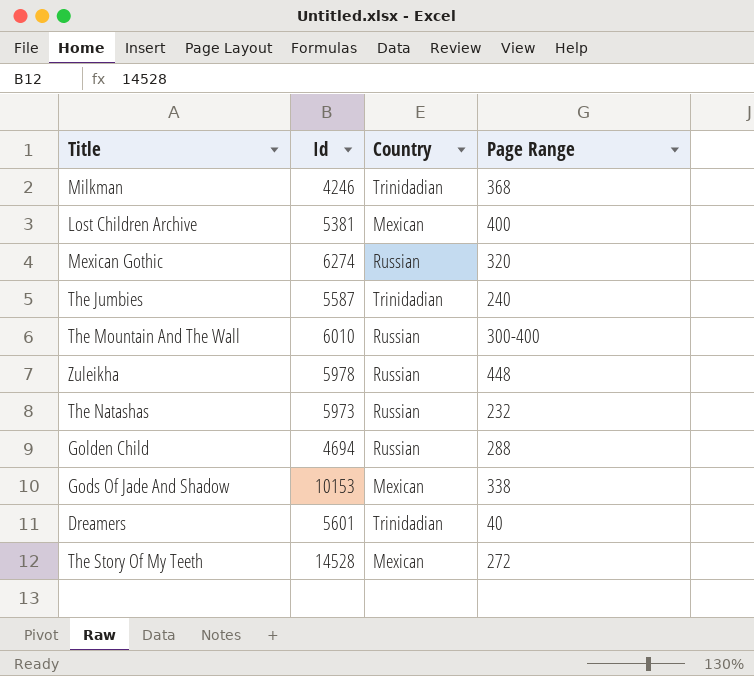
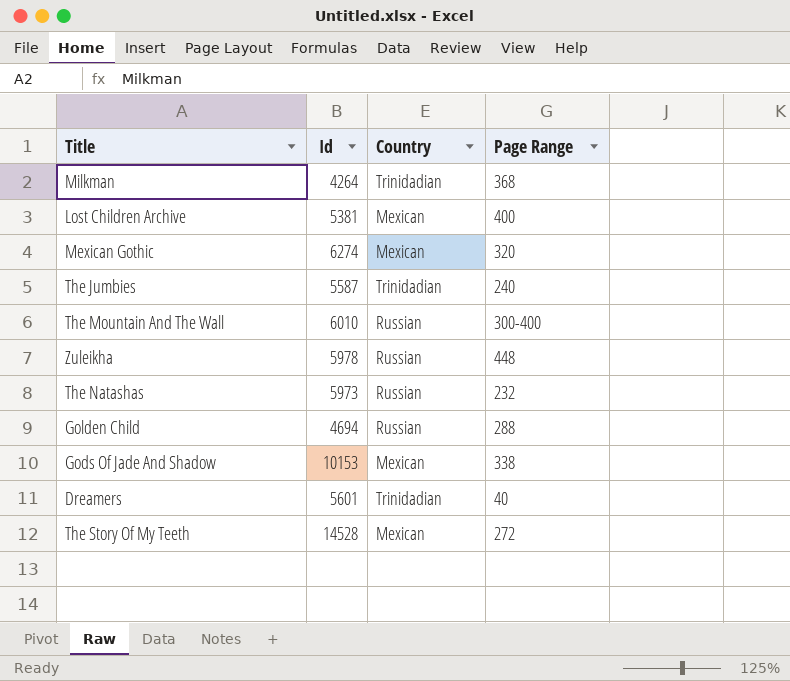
Milkman | Id: 4246 -> 4264
Mexican Gothic | Country: Russian -> Mexican

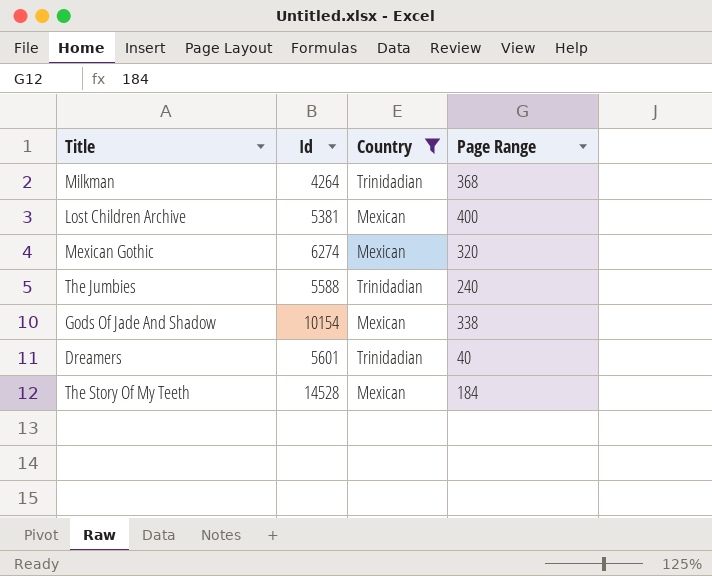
filter: none -> Country != Russian
The Jumbies | Id: 5587 -> 5588
Gods Of Jade And Shadow | Id: 10153 -> 10154
The Story Of My Teeth | Page Range: 272 -> 184

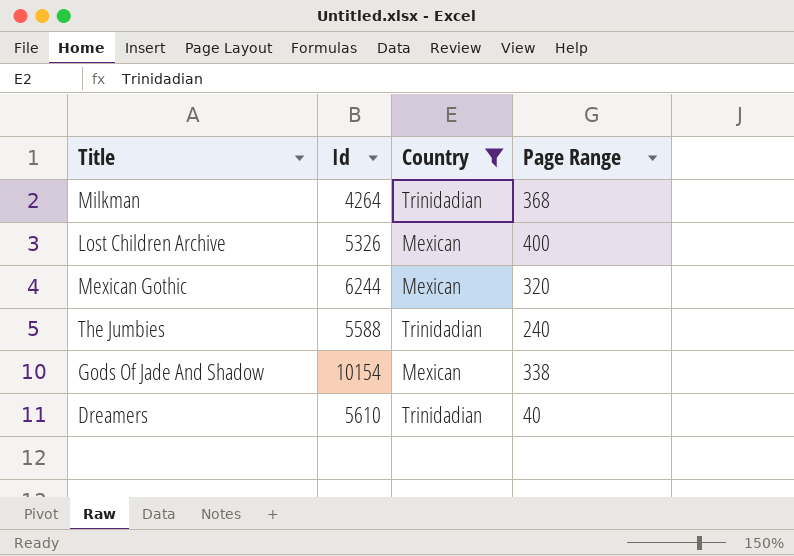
row The Story Of My Teeth: 14528 | Mexican | 184 -> none
Lost Children Archive | Id: 5381 -> 5326
Mexican Gothic | Id: 6274 -> 6244
Dreamers | Id: 5601 -> 5610

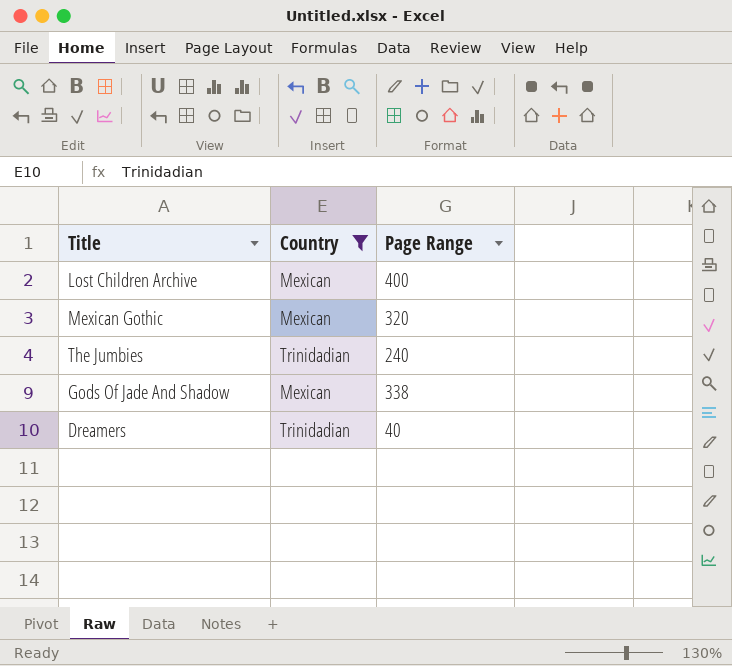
column Id | position: 2 -> none
row Milkman: 4264 | Trinidadian | 368 -> none

